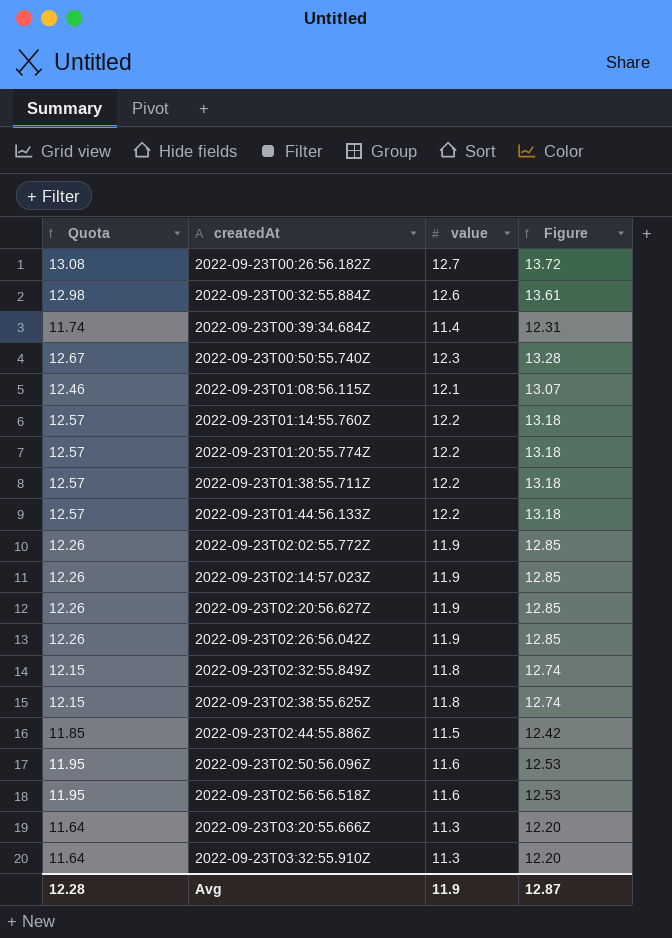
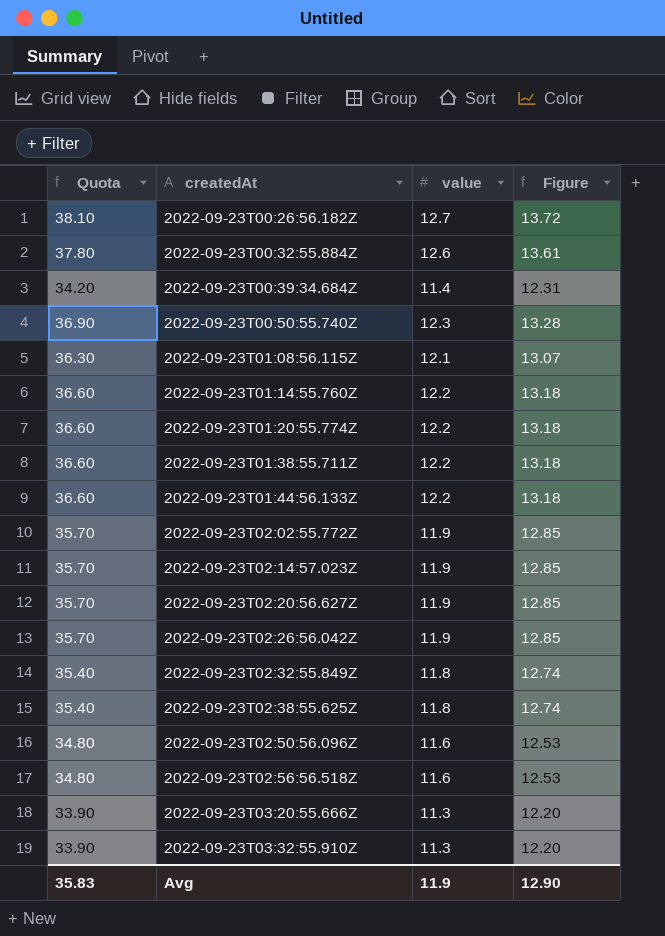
column Quota | formula: [value] * 1.03 -> [value] * 3
row 2022-09-23T02:44:55.886Z: 11.85 | 11.5 | 12.42 -> none
Avg | Quota: 12.28 -> 35.83
Avg | Figure: 12.87 -> 12.90

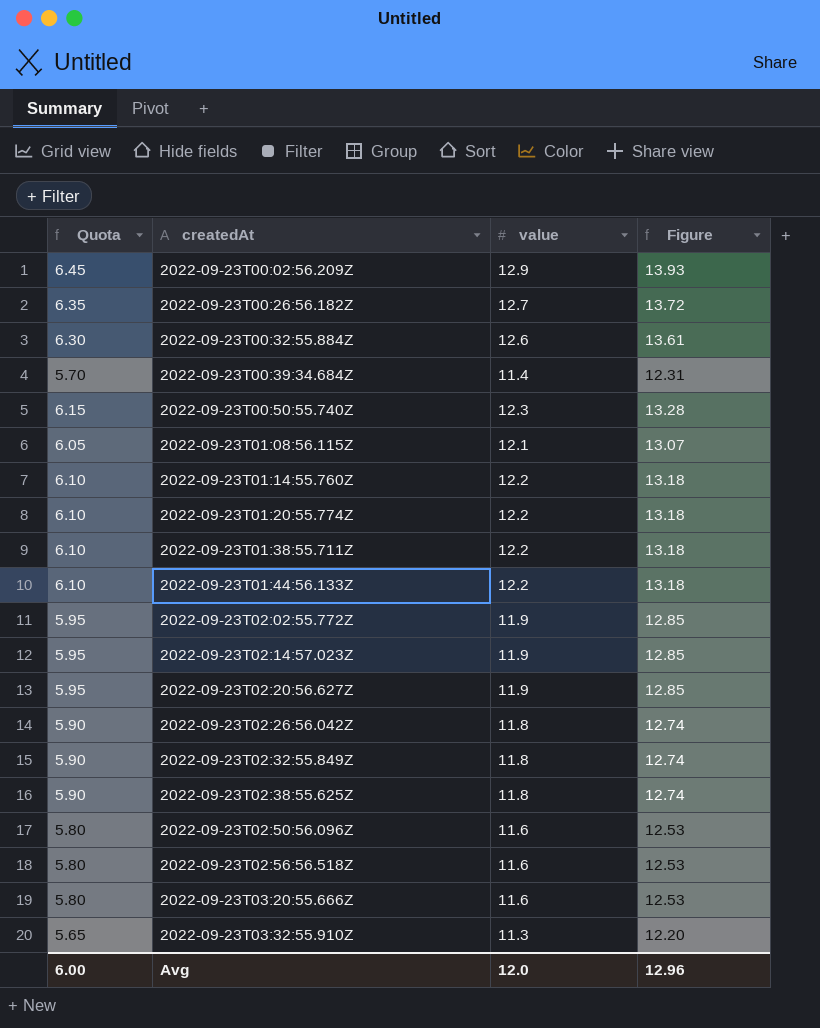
column Quota | formula: [value] * 3 -> [value] * 0.5
row 2022-09-23T00:02:56.209Z: none -> 6.45 | 12.9 | 13.93
2022-09-23T02:26:56.042Z | value: 11.9 -> 11.8
2022-09-23T02:26:56.042Z | Figure: 12.85 -> 12.74
2022-09-23T03:20:55.666Z | value: 11.3 -> 11.6
2022-09-23T03:20:55.666Z | Figure: 12.20 -> 12.53
Avg | Quota: 35.83 -> 6.00
Avg | value: 11.9 -> 12.0
Avg | Figure: 12.90 -> 12.96

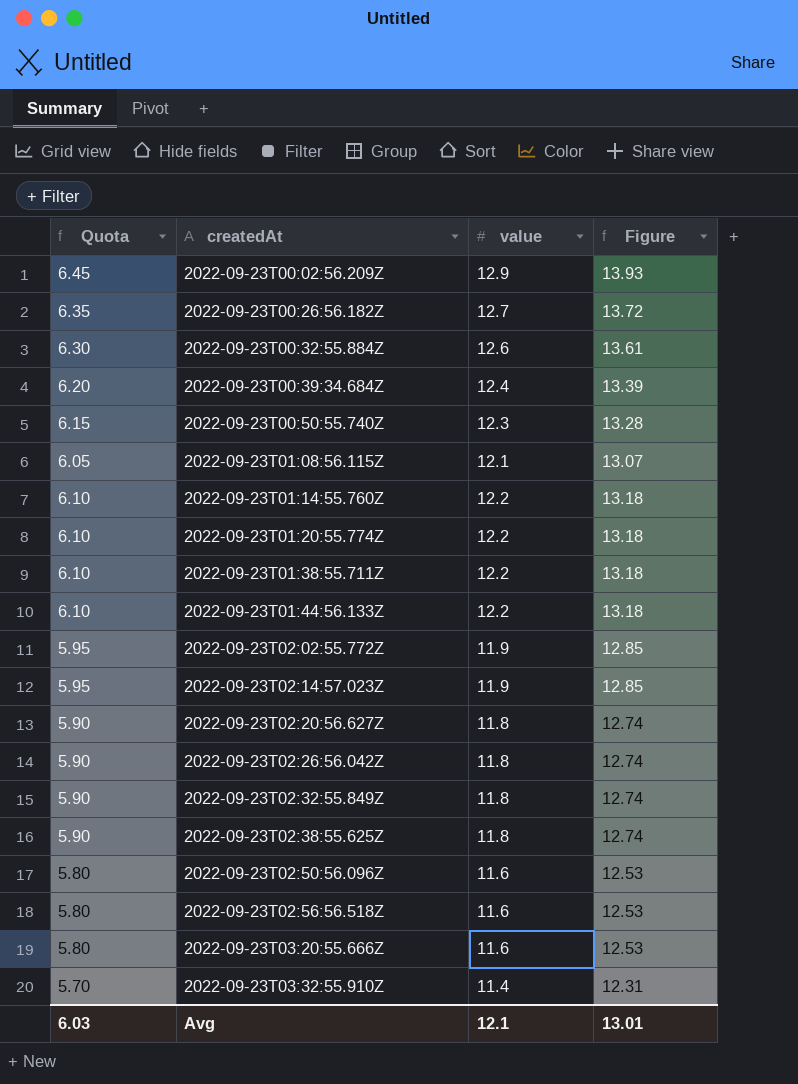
2022-09-23T00:39:34.684Z | Quota: 5.70 -> 6.20
2022-09-23T00:39:34.684Z | value: 11.4 -> 12.4
2022-09-23T00:39:34.684Z | Figure: 12.31 -> 13.39
2022-09-23T02:20:56.627Z | Quota: 5.95 -> 5.90
2022-09-23T02:20:56.627Z | value: 11.9 -> 11.8
2022-09-23T02:20:56.627Z | Figure: 12.85 -> 12.74
2022-09-23T03:32:55.910Z | Quota: 5.65 -> 5.70
2022-09-23T03:32:55.910Z | value: 11.3 -> 11.4
2022-09-23T03:32:55.910Z | Figure: 12.20 -> 12.31
Avg | Quota: 6.00 -> 6.03
Avg | value: 12.0 -> 12.1
Avg | Figure: 12.96 -> 13.01

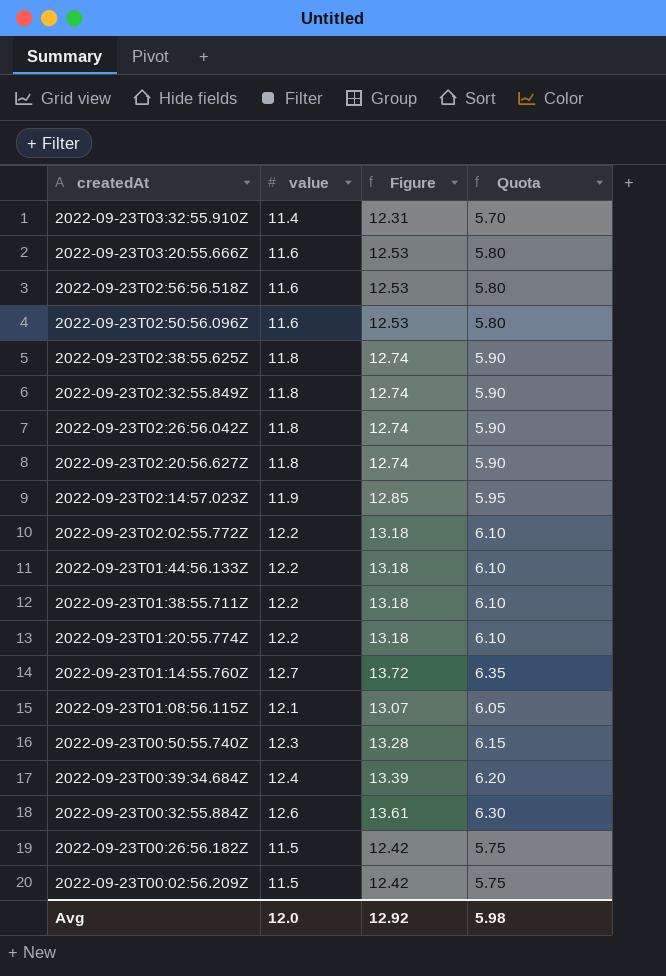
row order: createdAt ascending -> createdAt descending
column Quota | position: 1 -> 4
2022-09-23T02:02:55.772Z | value: 11.9 -> 12.2
2022-09-23T02:02:55.772Z | Figure: 12.85 -> 13.18
2022-09-23T02:02:55.772Z | Quota: 5.95 -> 6.10
2022-09-23T01:14:55.760Z | value: 12.2 -> 12.7
2022-09-23T01:14:55.760Z | Figure: 13.18 -> 13.72
2022-09-23T01:14:55.760Z | Quota: 6.10 -> 6.35
2022-09-23T00:26:56.182Z | value: 12.7 -> 11.5
2022-09-23T00:26:56.182Z | Figure: 13.72 -> 12.42
2022-09-23T00:26:56.182Z | Quota: 6.35 -> 5.75
2022-09-23T00:02:56.209Z | value: 12.9 -> 11.5
2022-09-23T00:02:56.209Z | Figure: 13.93 -> 12.42
2022-09-23T00:02:56.209Z | Quota: 6.45 -> 5.75
Avg | value: 12.1 -> 12.0
Avg | Figure: 13.01 -> 12.92
Avg | Quota: 6.03 -> 5.98

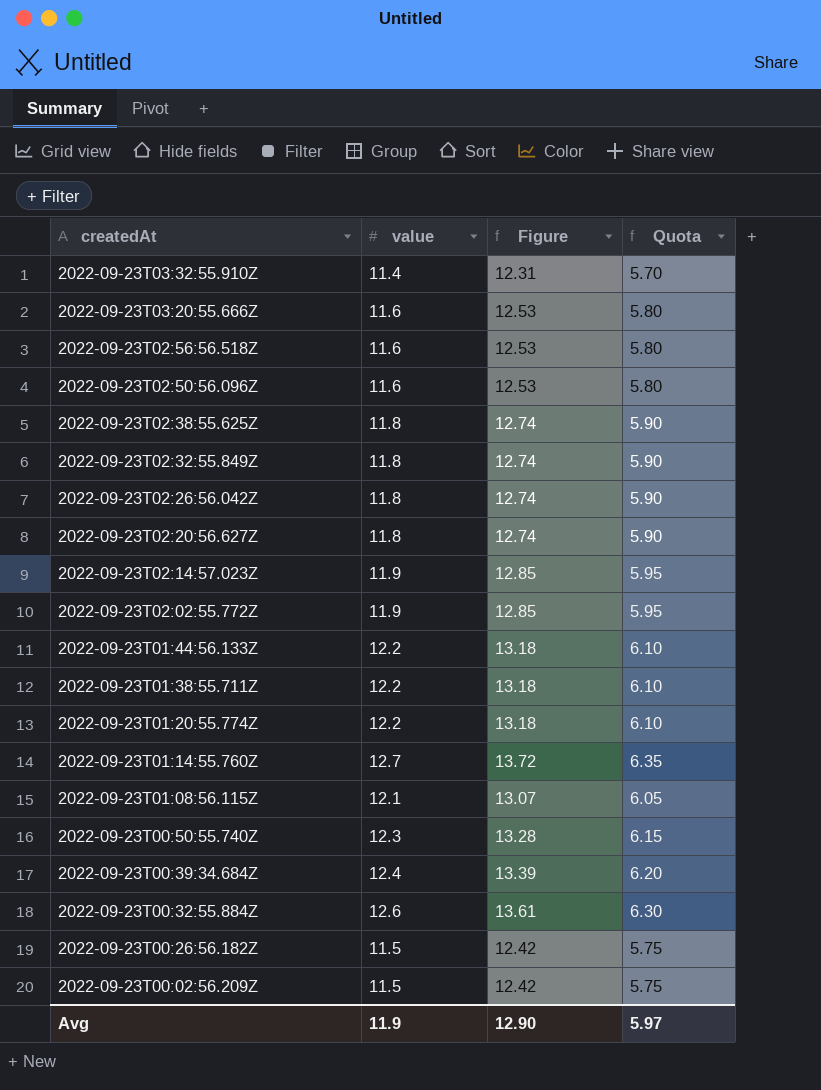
2022-09-23T02:02:55.772Z | value: 12.2 -> 11.9
2022-09-23T02:02:55.772Z | Figure: 13.18 -> 12.85
2022-09-23T02:02:55.772Z | Quota: 6.10 -> 5.95
Avg | value: 12.0 -> 11.9
Avg | Figure: 12.92 -> 12.90
Avg | Quota: 5.98 -> 5.97

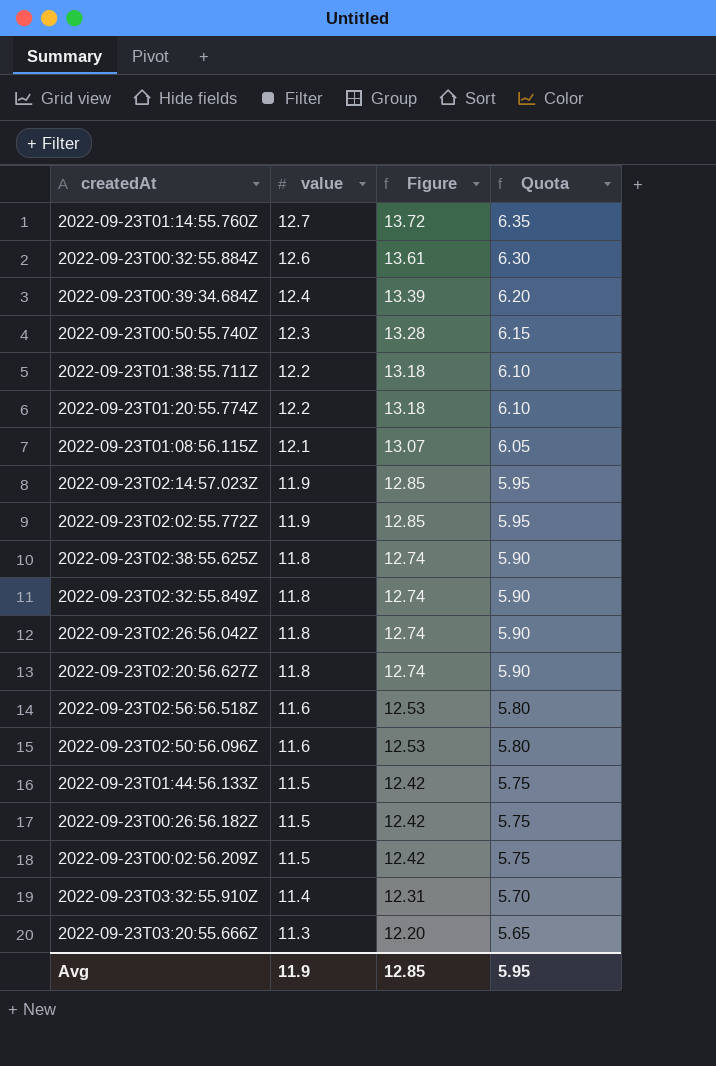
row order: createdAt descending -> value descending
2022-09-23T01:44:56.133Z | value: 12.2 -> 11.5
2022-09-23T01:44:56.133Z | Figure: 13.18 -> 12.42
2022-09-23T01:44:56.133Z | Quota: 6.10 -> 5.75
2022-09-23T03:20:55.666Z | value: 11.6 -> 11.3
2022-09-23T03:20:55.666Z | Figure: 12.53 -> 12.20
2022-09-23T03:20:55.666Z | Quota: 5.80 -> 5.65
Avg | Figure: 12.90 -> 12.85
Avg | Quota: 5.97 -> 5.95

